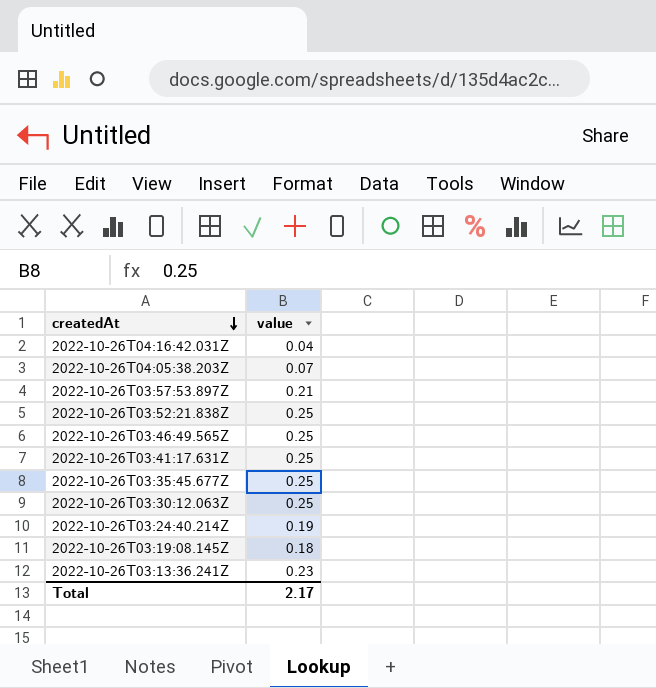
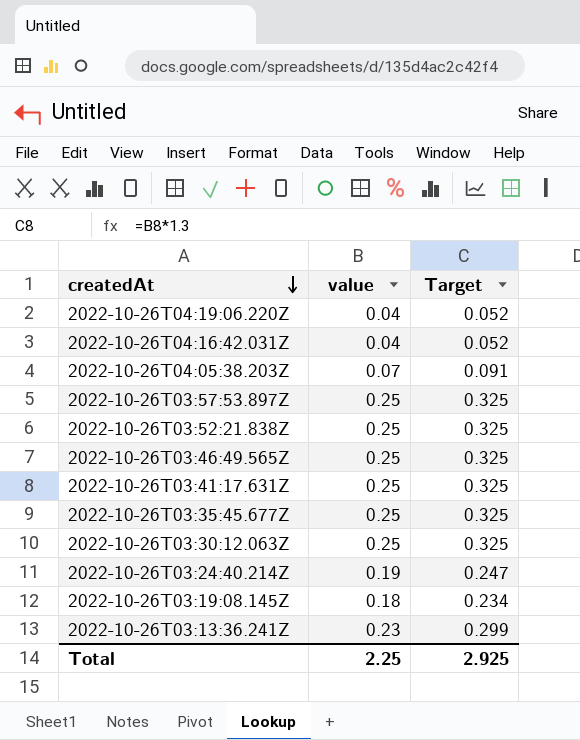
column Target | formula: none -> [value] * 1.3
row 2022-10-26T04:19:06.220Z: none -> 0.04 | 0.052
2022-10-26T03:57:53.897Z | value: 0.21 -> 0.25
Total | value: 2.17 -> 2.25

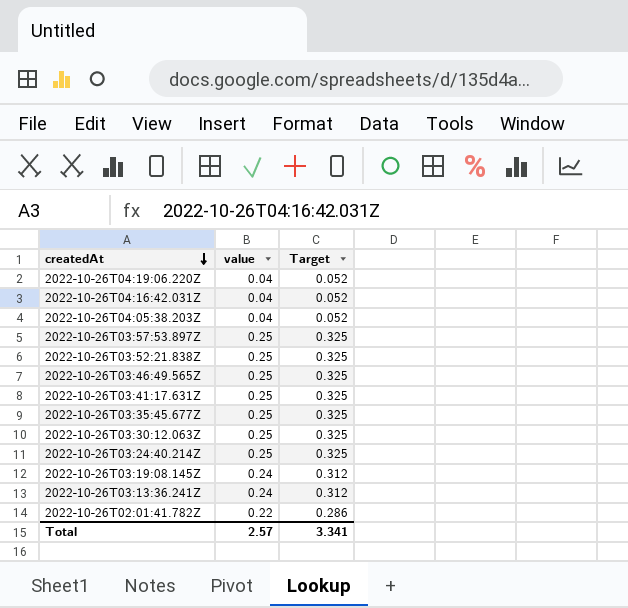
2022-10-26T04:05:38.203Z | value: 0.07 -> 0.04
2022-10-26T04:05:38.203Z | Target: 0.091 -> 0.052
2022-10-26T03:24:40.214Z | value: 0.19 -> 0.25
2022-10-26T03:24:40.214Z | Target: 0.247 -> 0.325
2022-10-26T03:19:08.145Z | value: 0.18 -> 0.24
2022-10-26T03:19:08.145Z | Target: 0.234 -> 0.312
2022-10-26T03:13:36.241Z | value: 0.23 -> 0.24
2022-10-26T03:13:36.241Z | Target: 0.299 -> 0.312
row 2022-10-26T02:01:41.782Z: none -> 0.22 | 0.286
Total | value: 2.25 -> 2.57
Total | Target: 2.925 -> 3.341

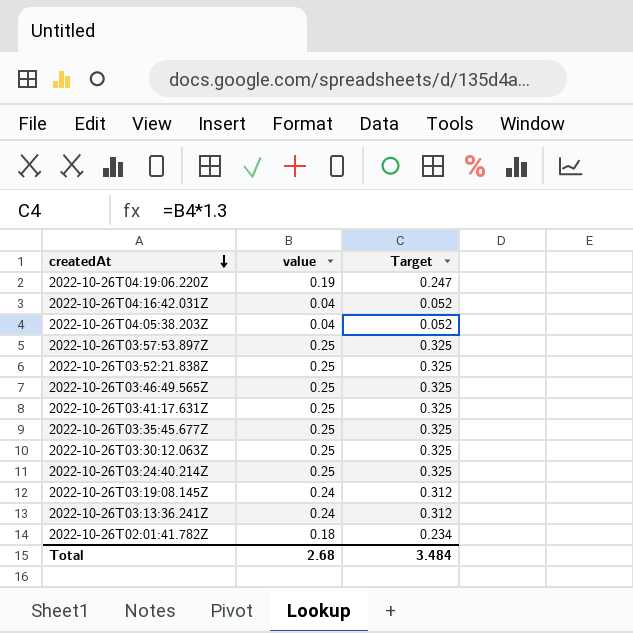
2022-10-26T04:19:06.220Z | value: 0.04 -> 0.19
2022-10-26T04:19:06.220Z | Target: 0.052 -> 0.247
2022-10-26T02:01:41.782Z | value: 0.22 -> 0.18
2022-10-26T02:01:41.782Z | Target: 0.286 -> 0.234
Total | value: 2.57 -> 2.68
Total | Target: 3.341 -> 3.484

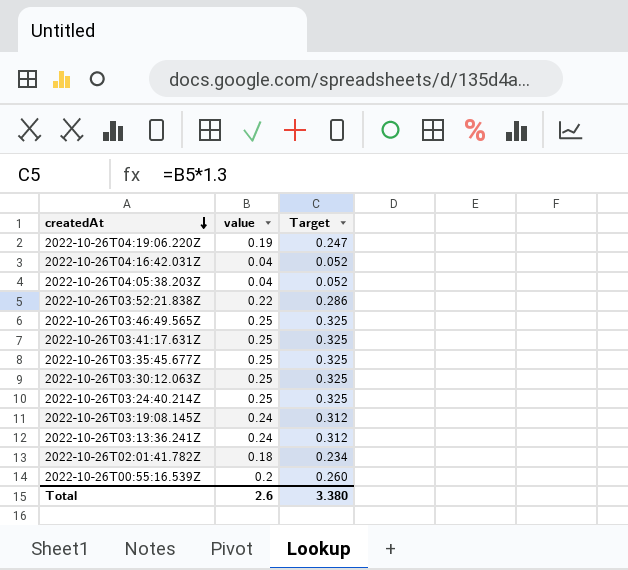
row 2022-10-26T03:57:53.897Z: 0.25 | 0.325 -> none
2022-10-26T03:52:21.838Z | value: 0.25 -> 0.22
2022-10-26T03:52:21.838Z | Target: 0.325 -> 0.286
row 2022-10-26T00:55:16.539Z: none -> 0.2 | 0.260
Total | value: 2.68 -> 2.6
Total | Target: 3.484 -> 3.380

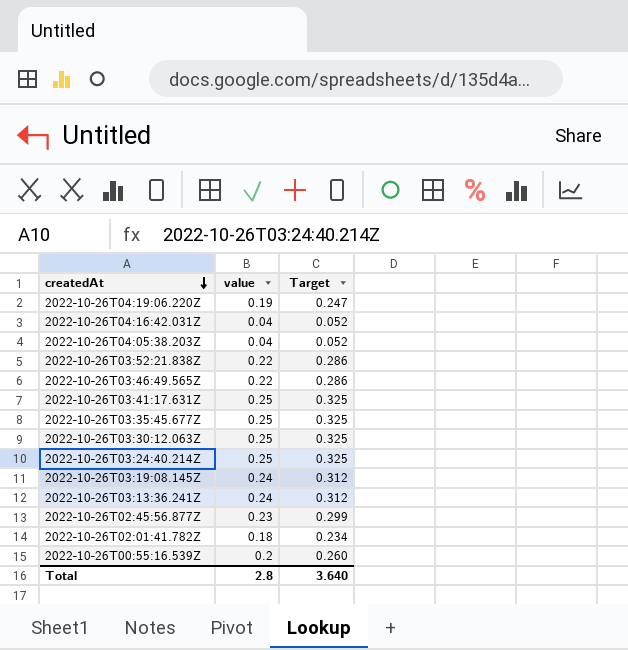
2022-10-26T03:46:49.565Z | value: 0.25 -> 0.22
2022-10-26T03:46:49.565Z | Target: 0.325 -> 0.286
row 2022-10-26T02:45:56.877Z: none -> 0.23 | 0.299
Total | value: 2.6 -> 2.8
Total | Target: 3.380 -> 3.640

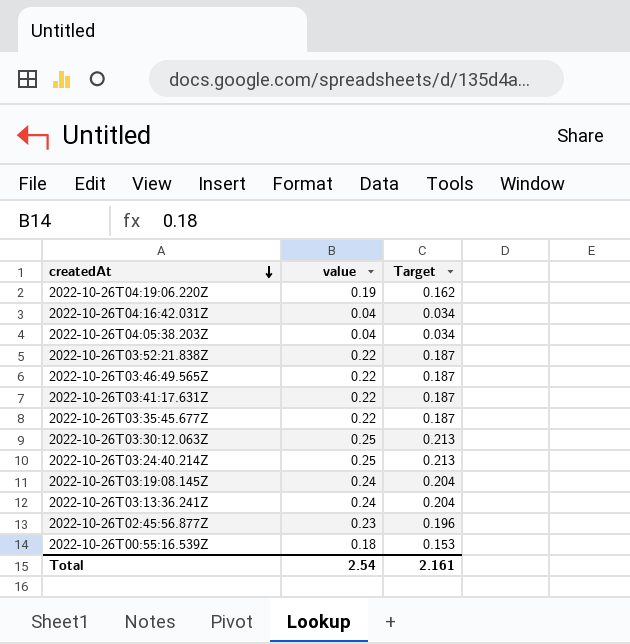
column Target | formula: [value] * 1.3 -> [value] * 0.85
row 2022-10-26T02:01:41.782Z: 0.18 | 0.234 -> none
2022-10-26T03:41:17.631Z | value: 0.25 -> 0.22
2022-10-26T03:35:45.677Z | value: 0.25 -> 0.22
2022-10-26T00:55:16.539Z | value: 0.2 -> 0.18
Total | value: 2.8 -> 2.54
Total | Target: 3.640 -> 2.161

